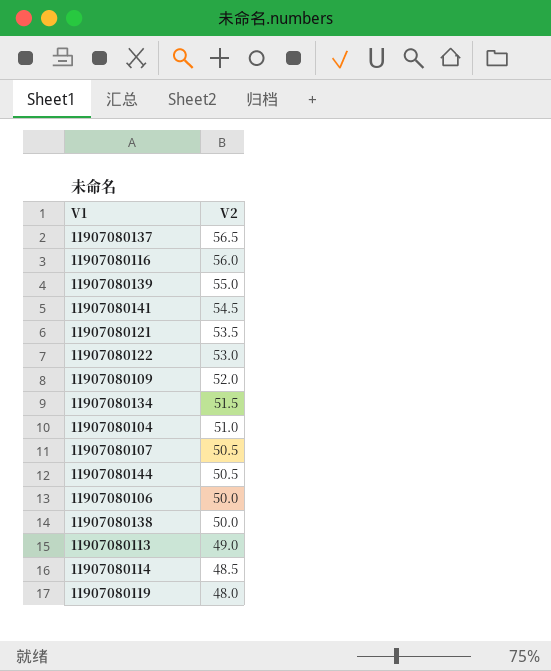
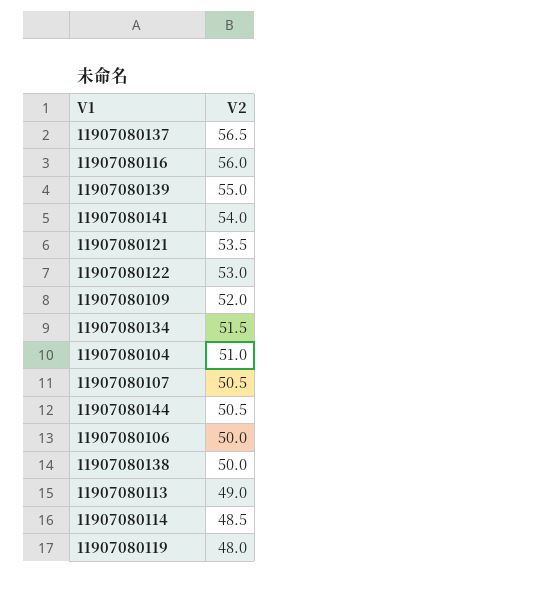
11907080141 | V2: 54.5 -> 54.0

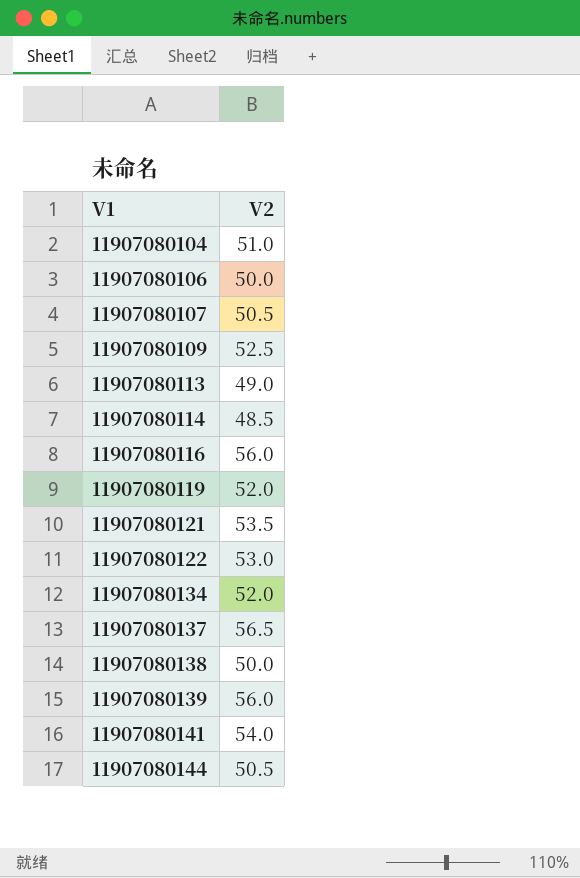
row order: V2 descending -> V1 ascending
11907080109 | V2: 52.0 -> 52.5
11907080119 | V2: 48.0 -> 52.0
11907080134 | V2: 51.5 -> 52.0
11907080139 | V2: 55.0 -> 56.0

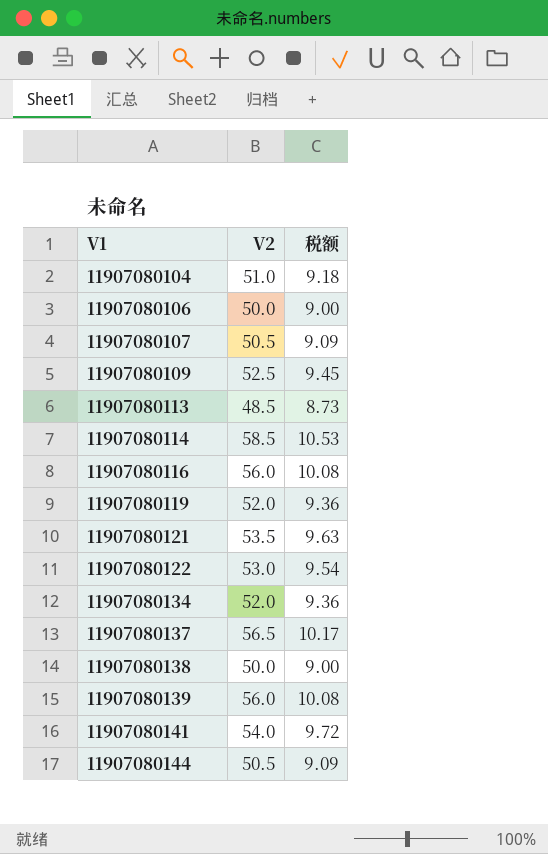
column 税额 | formula: none -> [V2] * 0.18
11907080113 | V2: 49.0 -> 48.5
11907080114 | V2: 48.5 -> 58.5

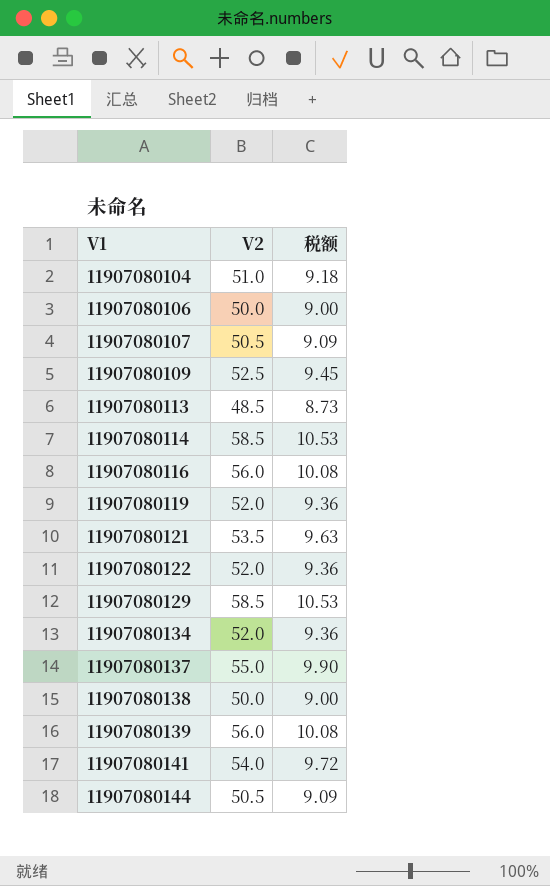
11907080122 | V2: 53.0 -> 52.0
11907080122 | 税额: 9.54 -> 9.36
row 11907080129: none -> 58.5 | 10.53
11907080137 | V2: 56.5 -> 55.0
11907080137 | 税额: 10.17 -> 9.90

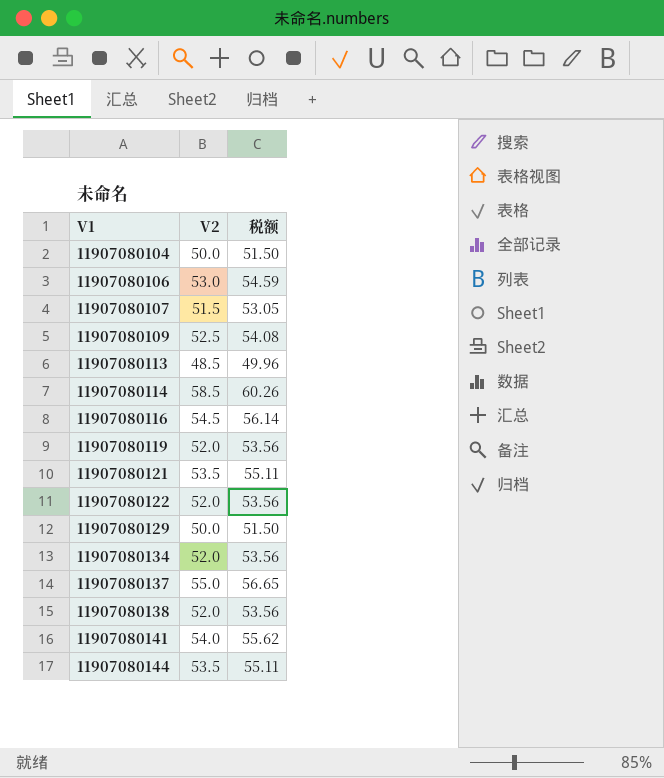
column 税额 | formula: [V2] * 0.18 -> [V2] * 1.03
row 11907080139: 56.0 | 10.08 -> none
11907080104 | V2: 51.0 -> 50.0
11907080106 | V2: 50.0 -> 53.0
11907080107 | V2: 50.5 -> 51.5
11907080116 | V2: 56.0 -> 54.5
11907080129 | V2: 58.5 -> 50.0
11907080138 | V2: 50.0 -> 52.0
11907080144 | V2: 50.5 -> 53.5

